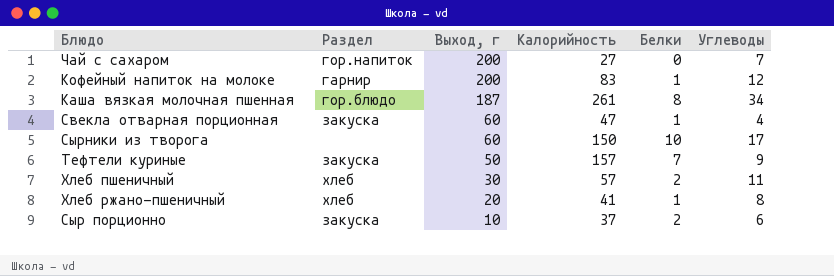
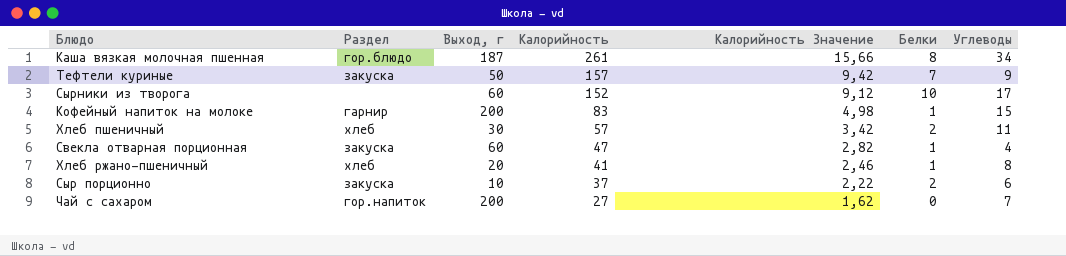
row order: Выход, г descending -> Калорийность descending
column Калорийность Значение | formula: none -> [Калорийность] * 0,06
Сырники из творога | Калорийность: 150 -> 152
Кофейный напиток на молоке | Углеводы: 12 -> 15

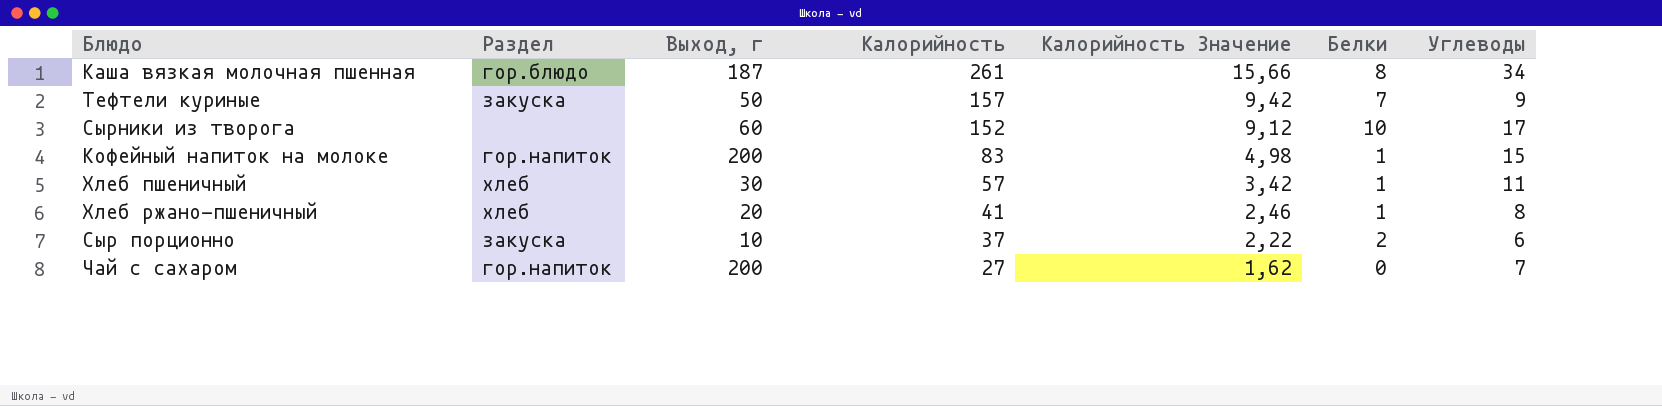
row Свекла отварная порционная: закуска | 60 | 47 | 2,82 | 1 | 4 -> none
Кофейный напиток на молоке | Раздел: гарнир -> гор.напиток
Хлеб пшеничный | Белки: 2 -> 1

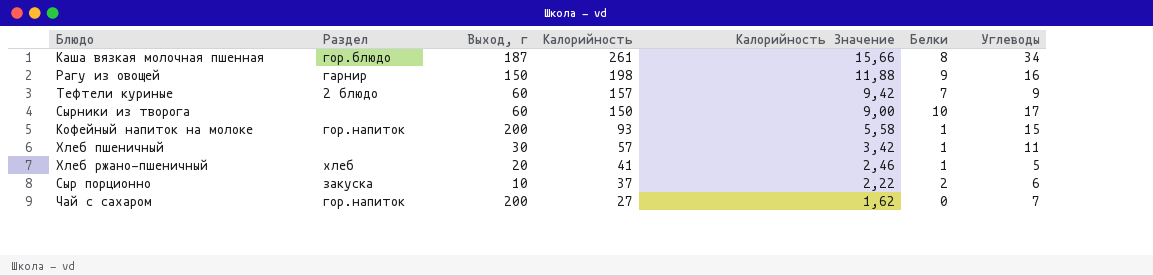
row Рагу из овощей: none -> гарнир | 150 | 198 | 11,88 | 9 | 16
Тефтели куриные | Раздел: закуска -> 2 блюдо
Тефтели куриные | Выход, г: 50 -> 60
Сырники из творога | Калорийность: 152 -> 150
Сырники из творога | Калорийность Значение: 9,12 -> 9,00
Кофейный напиток на молоке | Калорийность: 83 -> 93
Кофейный напиток на молоке | Калорийность Значение: 4,98 -> 5,58
Хлеб пшеничный | Раздел: хлеб -> none
Хлеб ржано-пшеничный | Углеводы: 8 -> 5

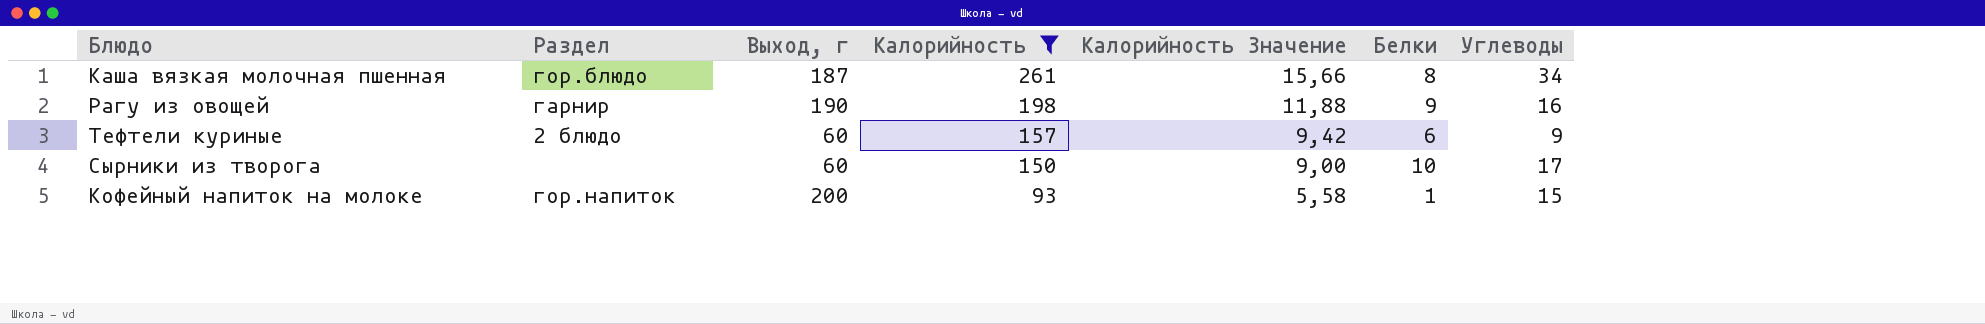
filter: none -> Калорийность >= 93
Рагу из овощей | Выход, г: 150 -> 190
Тефтели куриные | Белки: 7 -> 6

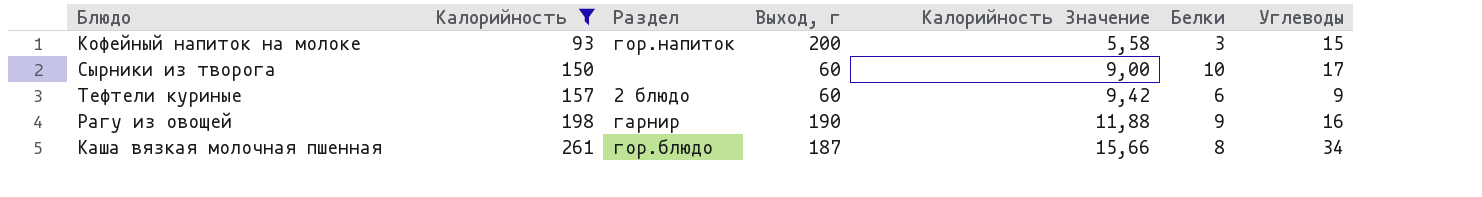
row order: Калорийность descending -> Калорийность ascending
column Калорийность | position: 4 -> 2
Кофейный напиток на молоке | Белки: 1 -> 3

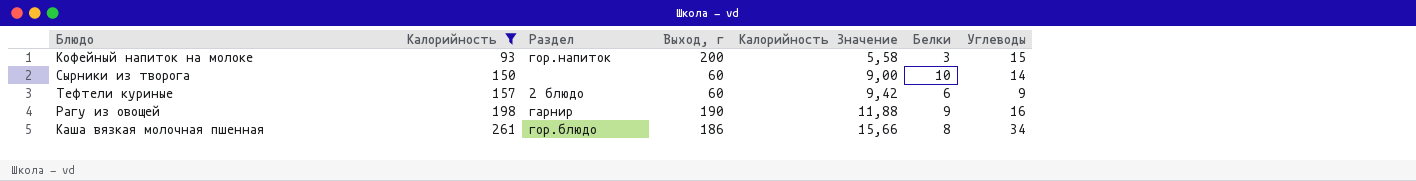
Сырники из творога | Углеводы: 17 -> 14
Каша вязкая молочная пшенная | Выход, г: 187 -> 186

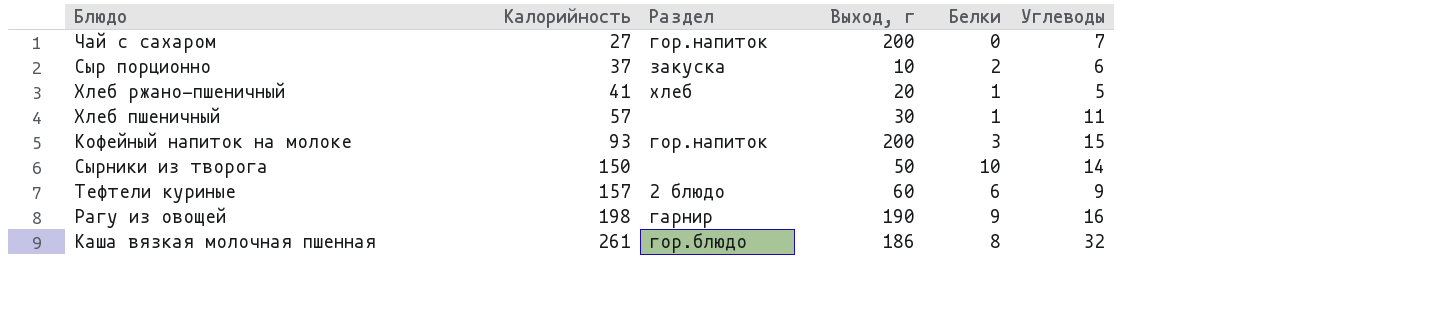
filter: Калорийность >= 93 -> none
column Калорийность Значение | formula: [Калорийность] * 0,06 -> none
Сырники из творога | Выход, г: 60 -> 50
Каша вязкая молочная пшенная | Углеводы: 34 -> 32

